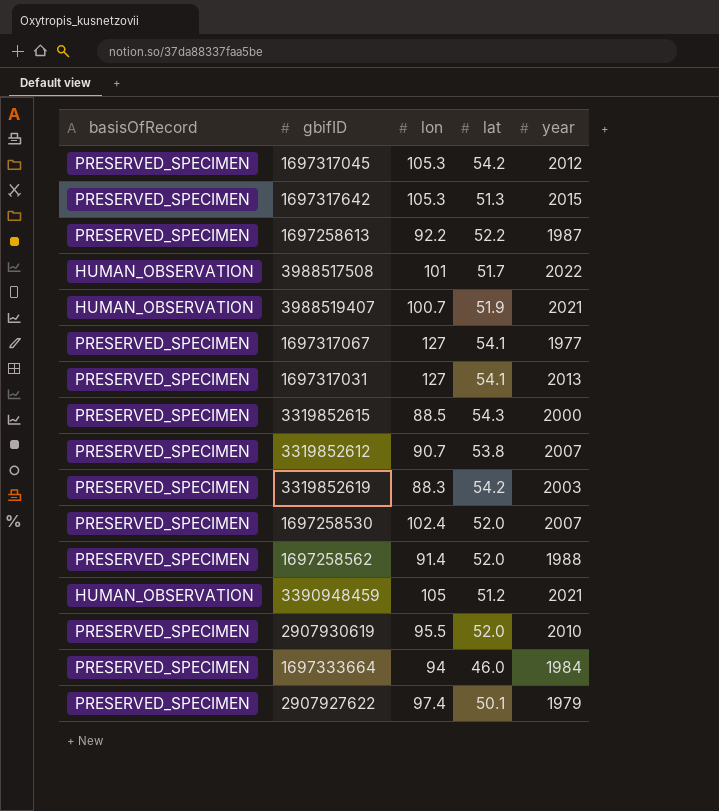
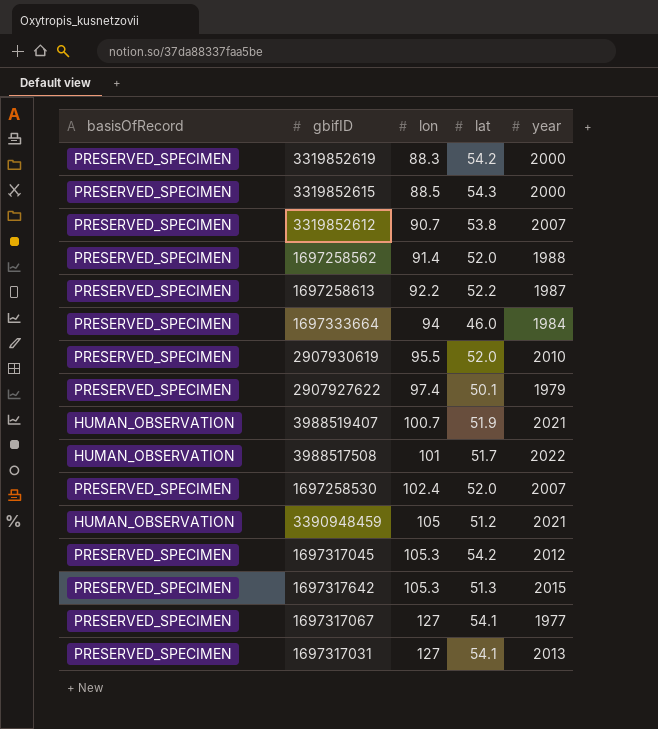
row order: none -> lon ascending
3319852619 | year: 2003 -> 2000

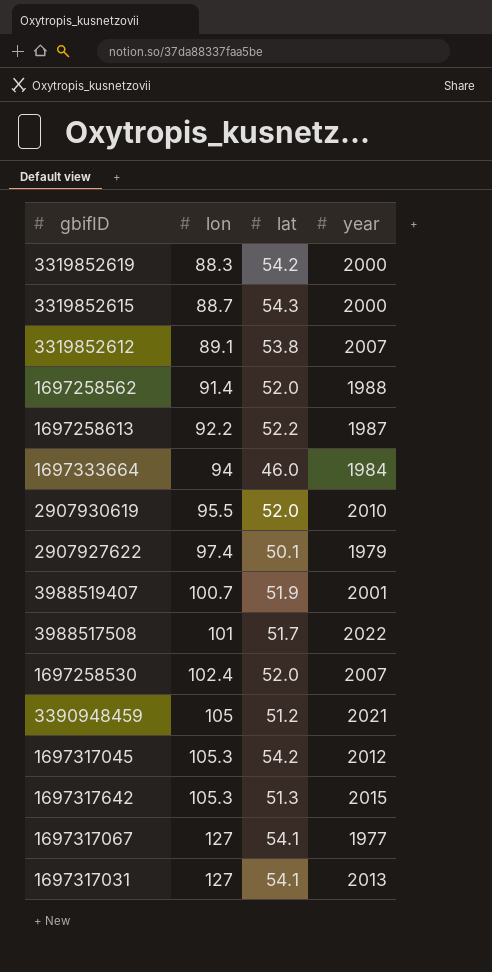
column basisOfRecord | position: 1 -> none
3319852615 | lon: 88.5 -> 88.7
3319852612 | lon: 90.7 -> 89.1
3988519407 | year: 2021 -> 2001

